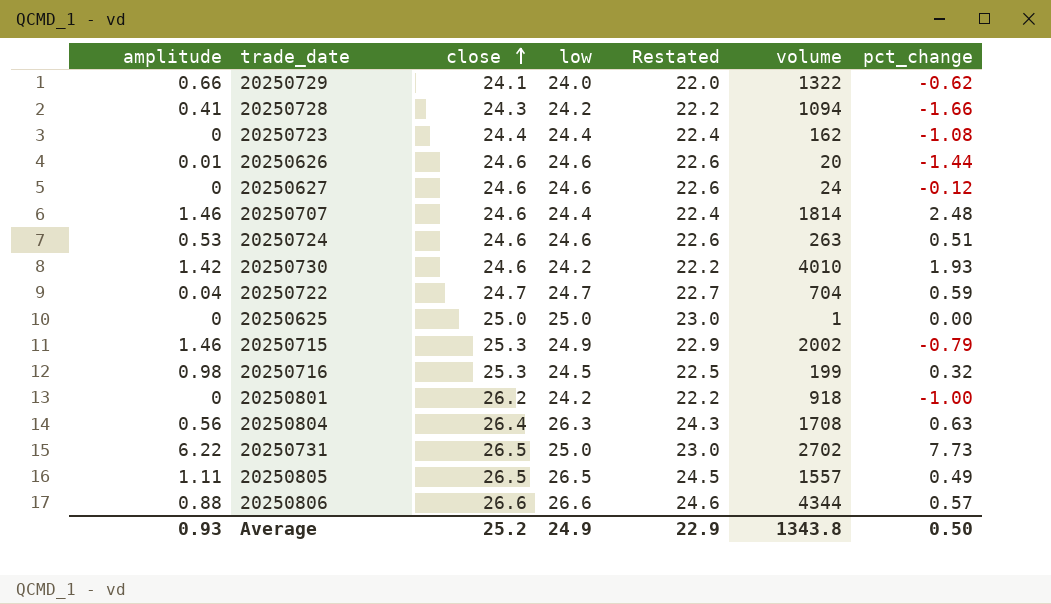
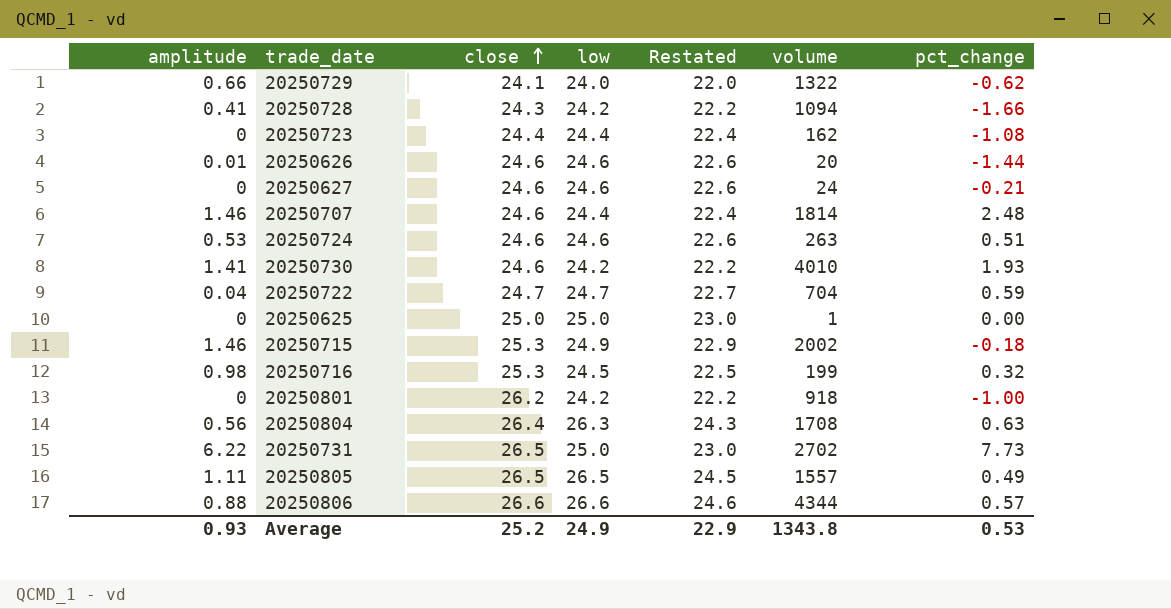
20250627 | pct_change: -0.12 -> -0.21
20250730 | amplitude: 1.42 -> 1.41
20250715 | pct_change: -0.79 -> -0.18
Average | pct_change: 0.50 -> 0.53

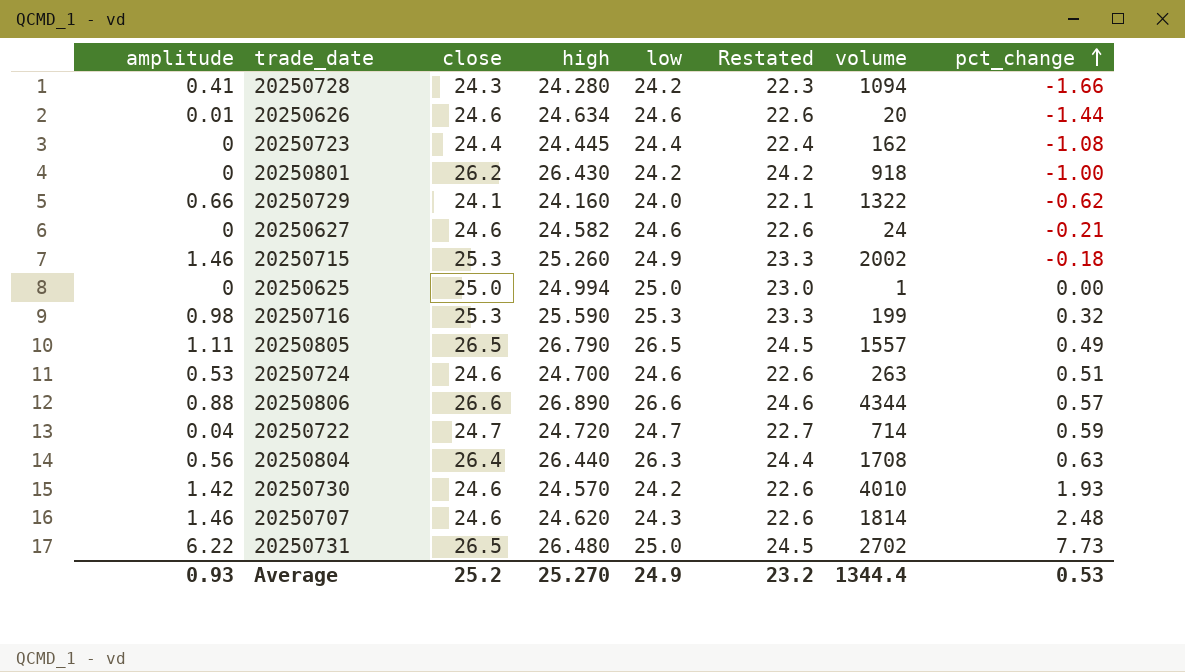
row order: close ascending -> pct_change ascending
column high | position: none -> 4
column Restated | formula: [low] - 2 -> [close] - 2
20250716 | low: 24.5 -> 25.3
20250722 | volume: 704 -> 714
20250730 | amplitude: 1.41 -> 1.42
20250707 | low: 24.4 -> 24.3
Average | Restated: 22.9 -> 23.2
Average | volume: 1343.8 -> 1344.4

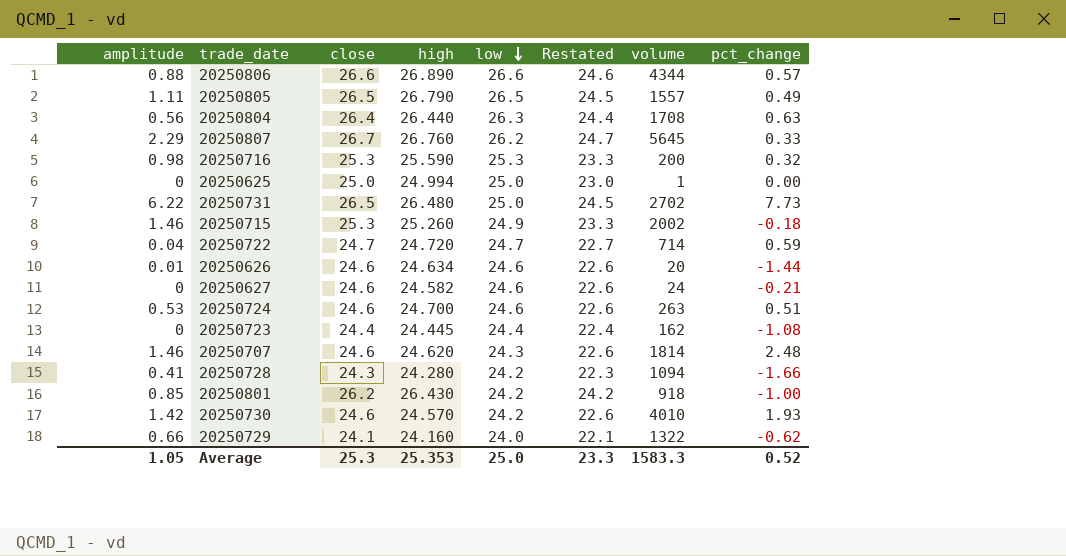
row order: pct_change ascending -> low descending
row 20250807: none -> 2.29 | 26.7 | 26.760 | 26.2 | 24.7 | 5645 | 0.33
20250716 | volume: 199 -> 200
20250801 | amplitude: 0 -> 0.85
Average | amplitude: 0.93 -> 1.05
Average | close: 25.2 -> 25.3
Average | high: 25.270 -> 25.353
Average | low: 24.9 -> 25.0
Average | Restated: 23.2 -> 23.3
Average | volume: 1344.4 -> 1583.3
Average | pct_change: 0.53 -> 0.52

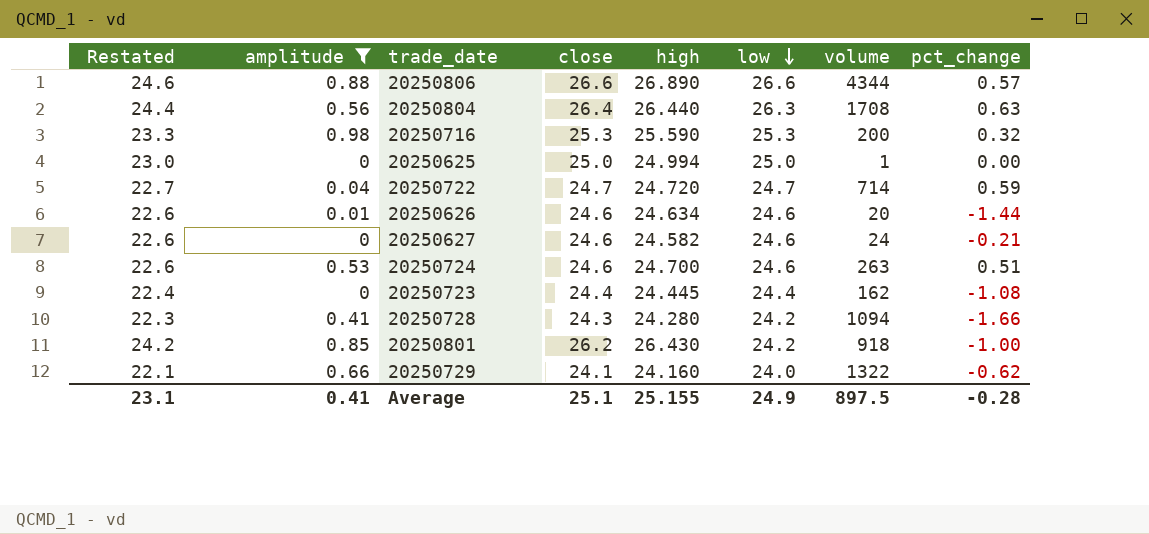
filter: none -> amplitude <= 0.98
column Restated | position: 6 -> 1
Average | Restated: 23.3 -> 23.1
Average | amplitude: 1.05 -> 0.41
Average | close: 25.3 -> 25.1
Average | high: 25.353 -> 25.155
Average | low: 25.0 -> 24.9
Average | volume: 1583.3 -> 897.5
Average | pct_change: 0.52 -> -0.28

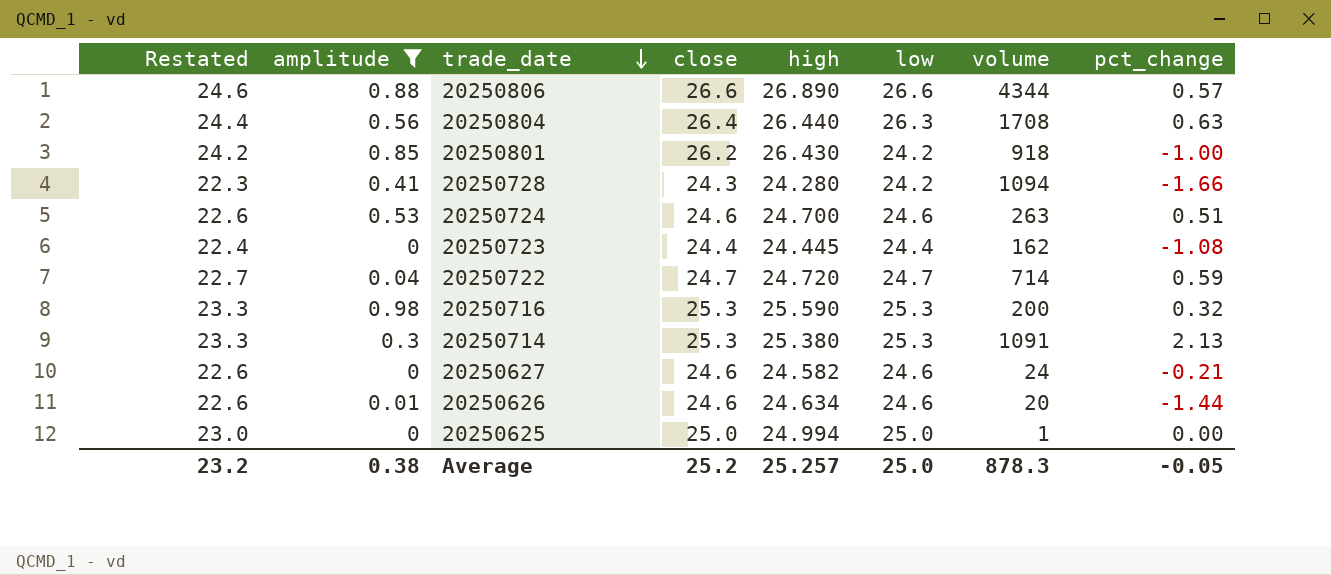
row order: low descending -> trade_date descending
row 20250729: 22.1 | 0.66 | 24.1 | 24.160 | 24.0 | 1322 | -0.62 -> none
row 20250714: none -> 23.3 | 0.3 | 25.3 | 25.380 | 25.3 | 1091 | 2.13
Average | Restated: 23.1 -> 23.2
Average | amplitude: 0.41 -> 0.38
Average | close: 25.1 -> 25.2
Average | high: 25.155 -> 25.257
Average | low: 24.9 -> 25.0
Average | volume: 897.5 -> 878.3
Average | pct_change: -0.28 -> -0.05

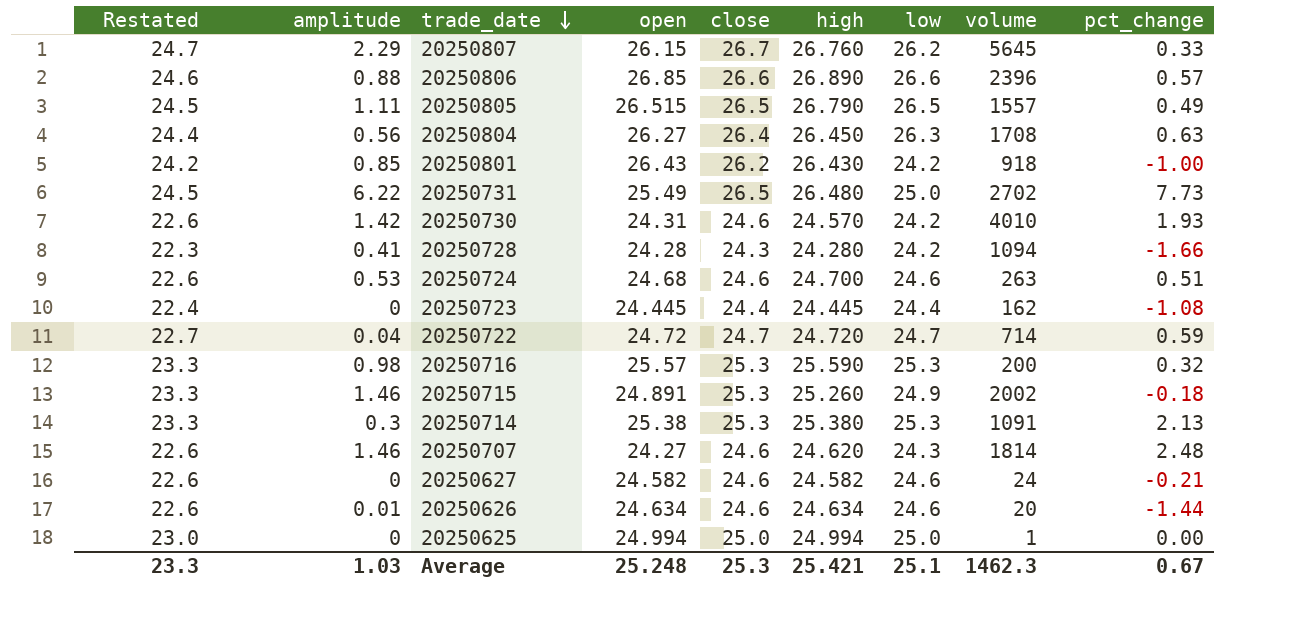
filter: amplitude <= 0.98 -> none
column open | position: none -> 4
20250806 | volume: 4344 -> 2396
20250804 | high: 26.440 -> 26.450
Average | Restated: 23.2 -> 23.3
Average | amplitude: 0.38 -> 1.03
Average | close: 25.2 -> 25.3
Average | high: 25.257 -> 25.421
Average | low: 25.0 -> 25.1
Average | volume: 878.3 -> 1462.3
Average | pct_change: -0.05 -> 0.67

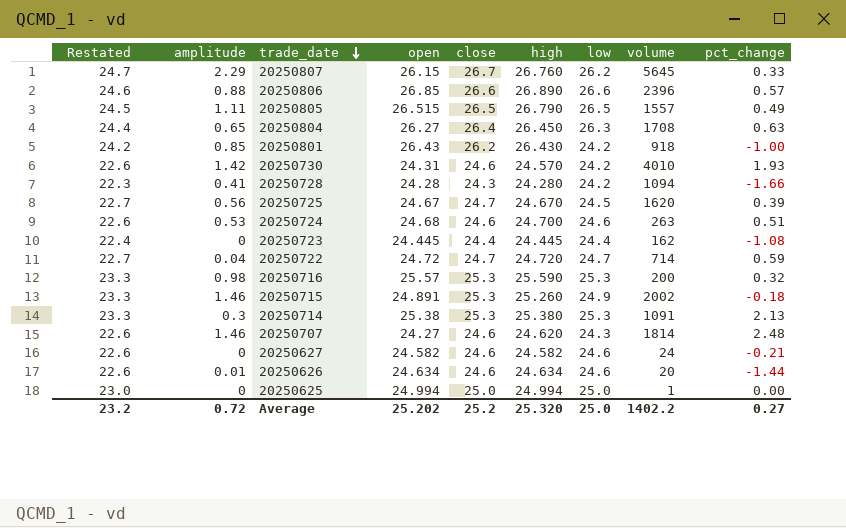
row 20250731: 24.5 | 6.22 | 25.49 | 26.5 | 26.480 | 25.0 | 2702 | 7.73 -> none
20250804 | amplitude: 0.56 -> 0.65
row 20250725: none -> 22.7 | 0.56 | 24.67 | 24.7 | 24.670 | 24.5 | 1620 | 0.39
Average | Restated: 23.3 -> 23.2
Average | amplitude: 1.03 -> 0.72
Average | open: 25.248 -> 25.202
Average | close: 25.3 -> 25.2
Average | high: 25.421 -> 25.320
Average | low: 25.1 -> 25.0
Average | volume: 1462.3 -> 1402.2
Average | pct_change: 0.67 -> 0.27

